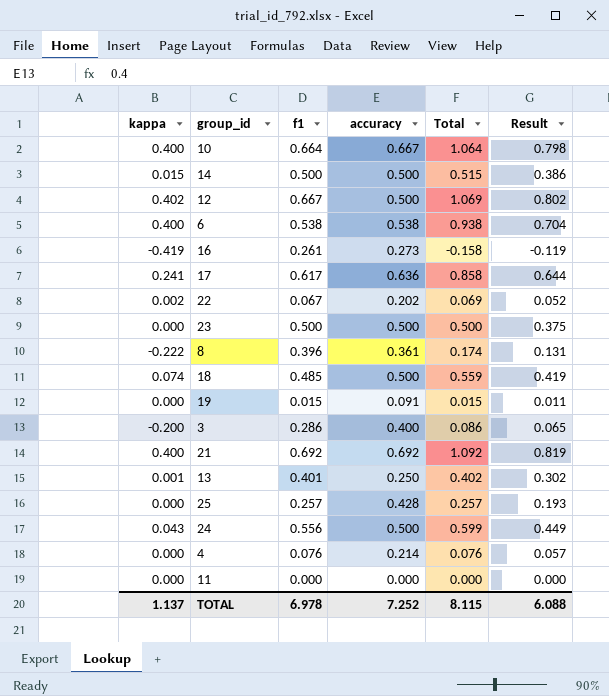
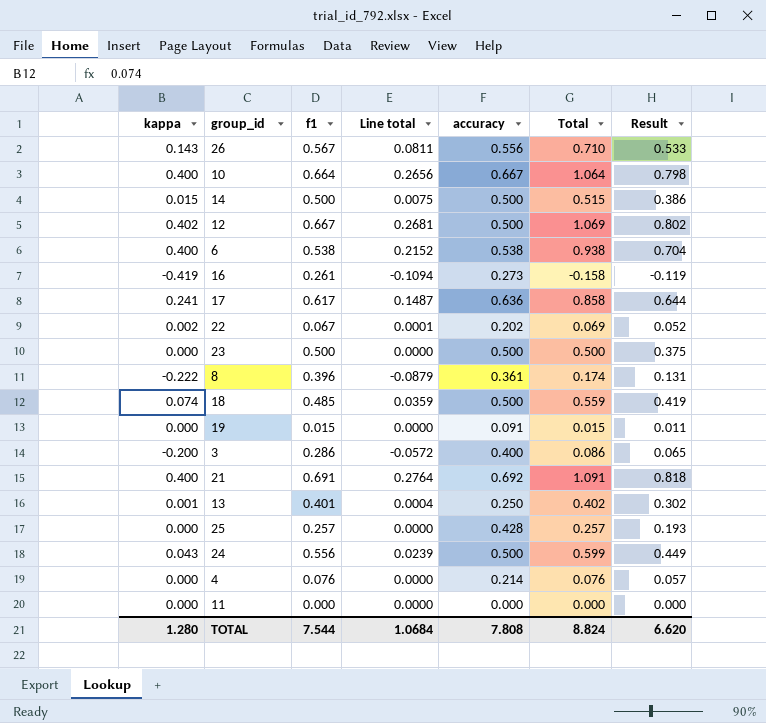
column Line total | formula: none -> [kappa] * [f1]
row 26: none -> 0.143 | 0.567 | 0.0811 | 0.556 | 0.710 | 0.533
21 | f1: 0.692 -> 0.691
21 | Total: 1.092 -> 1.091
21 | Result: 0.819 -> 0.818
TOTAL | kappa: 1.137 -> 1.280
TOTAL | f1: 6.978 -> 7.544
TOTAL | accuracy: 7.252 -> 7.808
TOTAL | Total: 8.115 -> 8.824
TOTAL | Result: 6.088 -> 6.620

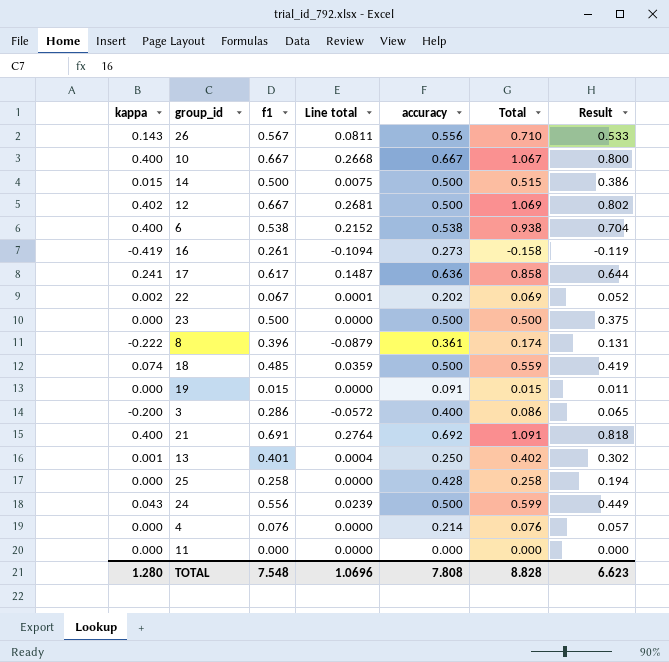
10 | f1: 0.664 -> 0.667
10 | Line total: 0.2656 -> 0.2668
10 | Total: 1.064 -> 1.067
10 | Result: 0.798 -> 0.800
25 | f1: 0.257 -> 0.258
25 | Total: 0.257 -> 0.258
25 | Result: 0.193 -> 0.194
TOTAL | f1: 7.544 -> 7.548
TOTAL | Line total: 1.0684 -> 1.0696
TOTAL | Total: 8.824 -> 8.828
TOTAL | Result: 6.620 -> 6.623

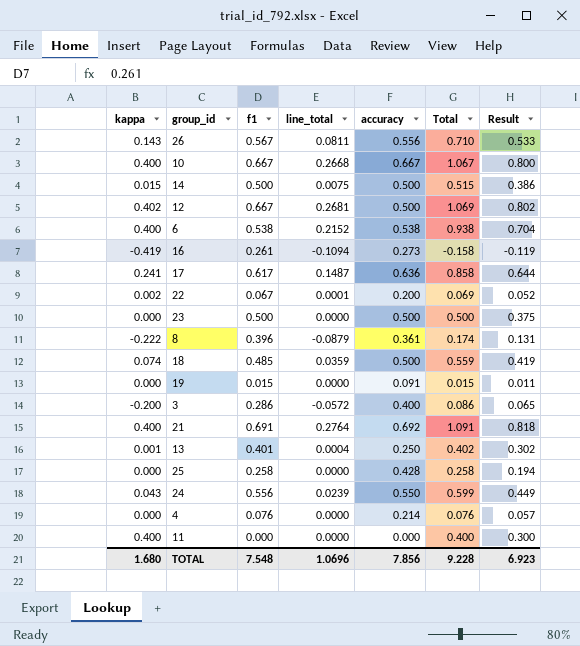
column name: Line total -> line_total
22 | accuracy: 0.202 -> 0.200
24 | accuracy: 0.500 -> 0.550
11 | kappa: 0.000 -> 0.400
11 | Total: 0.000 -> 0.400
11 | Result: 0.000 -> 0.300
TOTAL | kappa: 1.280 -> 1.680
TOTAL | accuracy: 7.808 -> 7.856
TOTAL | Total: 8.828 -> 9.228
TOTAL | Result: 6.623 -> 6.923

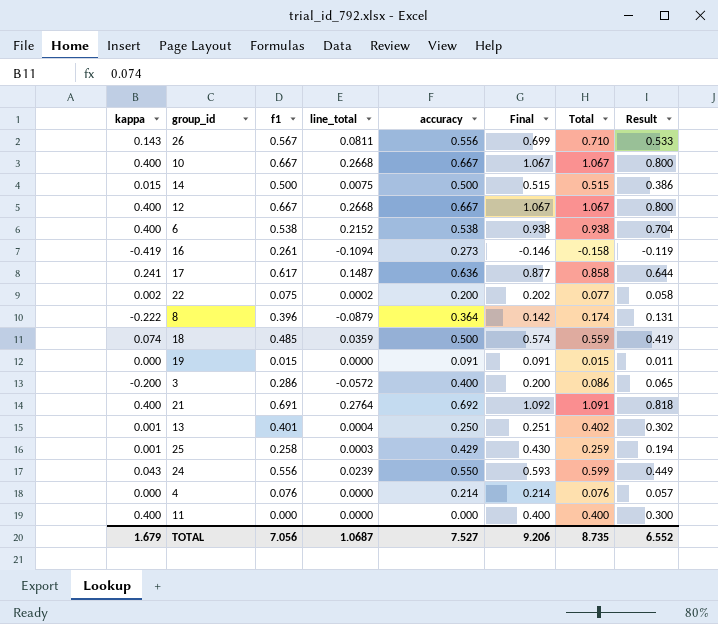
column Final | formula: none -> [kappa] + [accuracy]
row 23: 0.000 | 0.500 | 0.0000 | 0.500 | 0.500 | 0.375 -> none
12 | kappa: 0.402 -> 0.400
12 | line_total: 0.2681 -> 0.2668
12 | accuracy: 0.500 -> 0.667
12 | Total: 1.069 -> 1.067
12 | Result: 0.802 -> 0.800
22 | f1: 0.067 -> 0.075
22 | line_total: 0.0001 -> 0.0002
22 | Total: 0.069 -> 0.077
22 | Result: 0.052 -> 0.058
8 | accuracy: 0.361 -> 0.364
25 | kappa: 0.000 -> 0.001
25 | line_total: 0.0000 -> 0.0003
25 | accuracy: 0.428 -> 0.429
25 | Total: 0.258 -> 0.259
TOTAL | kappa: 1.680 -> 1.679
TOTAL | f1: 7.548 -> 7.056
TOTAL | line_total: 1.0696 -> 1.0687
TOTAL | accuracy: 7.856 -> 7.527
TOTAL | Total: 9.228 -> 8.735
TOTAL | Result: 6.923 -> 6.552

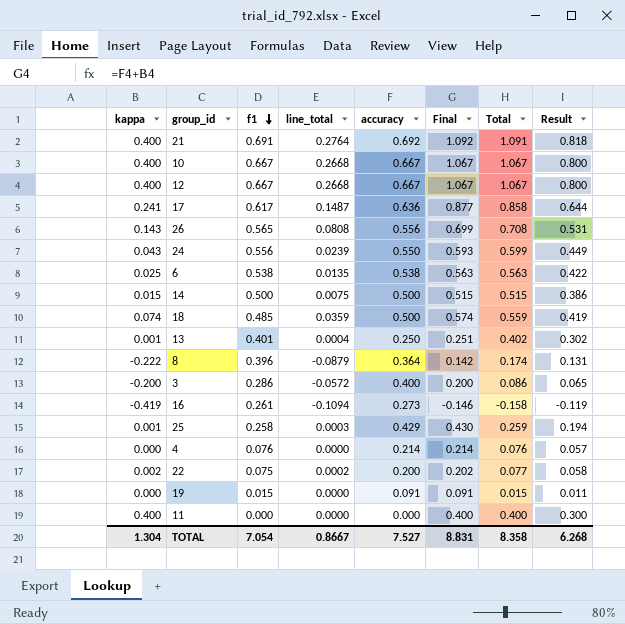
row order: none -> f1 descending
26 | f1: 0.567 -> 0.565
26 | line_total: 0.0811 -> 0.0808
26 | Total: 0.710 -> 0.708
26 | Result: 0.533 -> 0.531
6 | kappa: 0.400 -> 0.025
6 | line_total: 0.2152 -> 0.0135
6 | Final: 0.938 -> 0.563
6 | Total: 0.938 -> 0.563
6 | Result: 0.704 -> 0.422
TOTAL | kappa: 1.679 -> 1.304
TOTAL | f1: 7.056 -> 7.054
TOTAL | line_total: 1.0687 -> 0.8667
TOTAL | Final: 9.206 -> 8.831
TOTAL | Total: 8.735 -> 8.358
TOTAL | Result: 6.552 -> 6.268

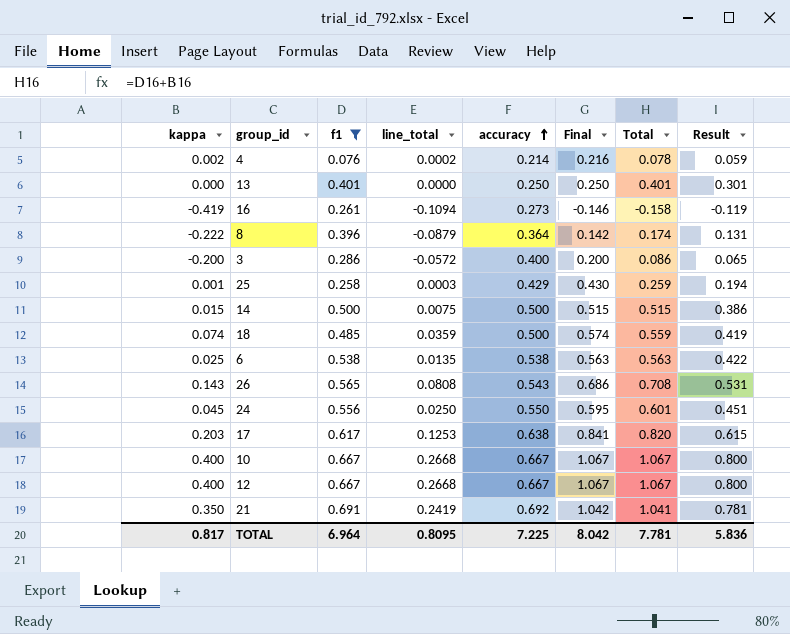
filter: none -> f1 >= 0.076
row order: f1 descending -> accuracy ascending
4 | kappa: 0.000 -> 0.002
4 | line_total: 0.0000 -> 0.0002
4 | Final: 0.214 -> 0.216
4 | Total: 0.076 -> 0.078
4 | Result: 0.057 -> 0.059
13 | kappa: 0.001 -> 0.000
13 | line_total: 0.0004 -> 0.0000
13 | Final: 0.251 -> 0.250
13 | Total: 0.402 -> 0.401
13 | Result: 0.302 -> 0.301
26 | accuracy: 0.556 -> 0.543
26 | Final: 0.699 -> 0.686
24 | kappa: 0.043 -> 0.045
24 | line_total: 0.0239 -> 0.0250
24 | Final: 0.593 -> 0.595
24 | Total: 0.599 -> 0.601
24 | Result: 0.449 -> 0.451
17 | kappa: 0.241 -> 0.203
17 | line_total: 0.1487 -> 0.1253
17 | accuracy: 0.636 -> 0.638
17 | Final: 0.877 -> 0.841
17 | Total: 0.858 -> 0.820
17 | Result: 0.644 -> 0.615
21 | kappa: 0.400 -> 0.350
21 | line_total: 0.2764 -> 0.2419
21 | Final: 1.092 -> 1.042
21 | Total: 1.091 -> 1.041
21 | Result: 0.818 -> 0.781
TOTAL | kappa: 1.304 -> 0.817
TOTAL | f1: 7.054 -> 6.964
TOTAL | line_total: 0.8667 -> 0.8095
TOTAL | accuracy: 7.527 -> 7.225
TOTAL | Final: 8.831 -> 8.042
TOTAL | Total: 8.358 -> 7.781
TOTAL | Result: 6.268 -> 5.836

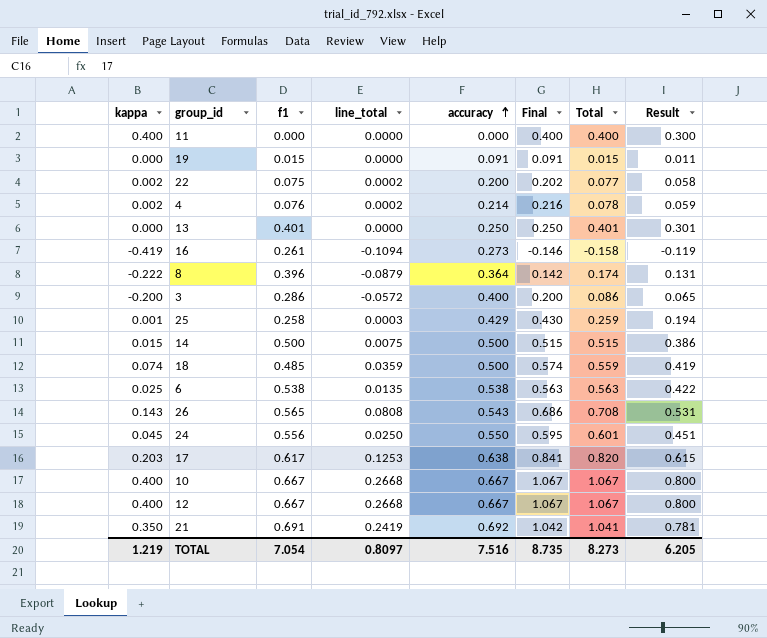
filter: f1 >= 0.076 -> none
TOTAL | kappa: 0.817 -> 1.219
TOTAL | f1: 6.964 -> 7.054
TOTAL | line_total: 0.8095 -> 0.8097
TOTAL | accuracy: 7.225 -> 7.516
TOTAL | Final: 8.042 -> 8.735
TOTAL | Total: 7.781 -> 8.273
TOTAL | Result: 5.836 -> 6.205

